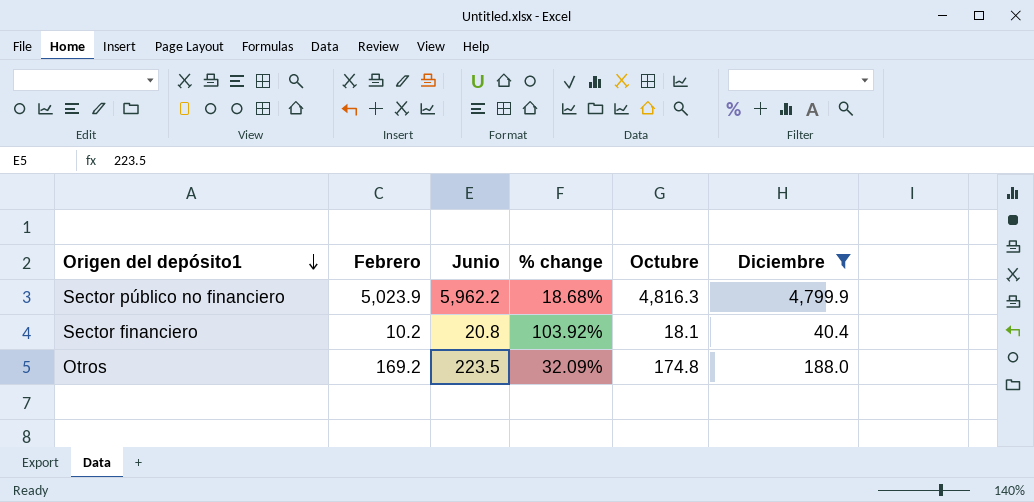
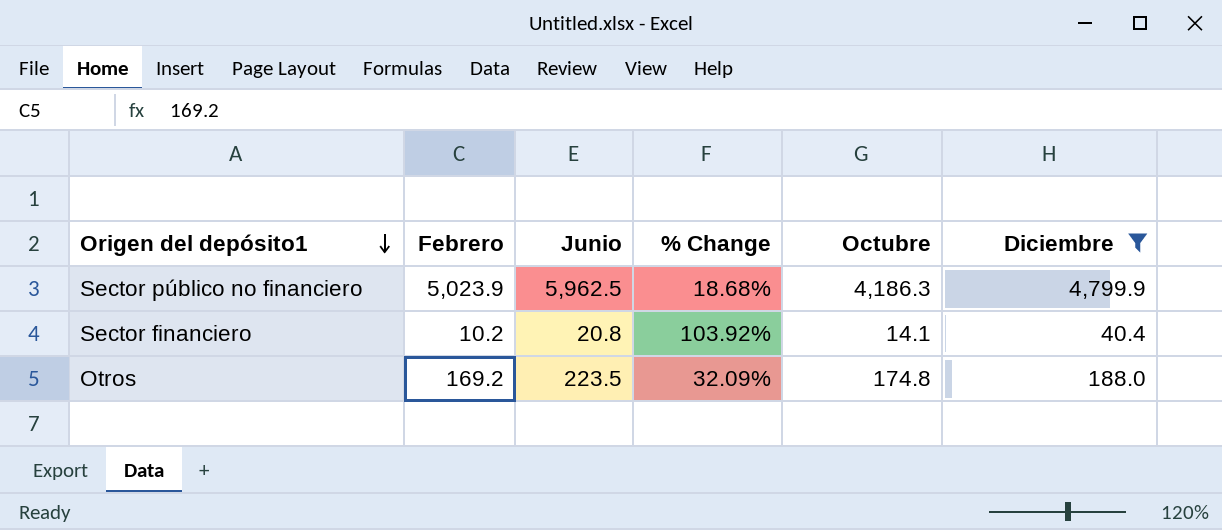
column name: % change -> % Change
Sector público no financiero | Junio: 5,962.2 -> 5,962.5
Sector público no financiero | Octubre: 4,816.3 -> 4,186.3
Sector financiero | Octubre: 18.1 -> 14.1

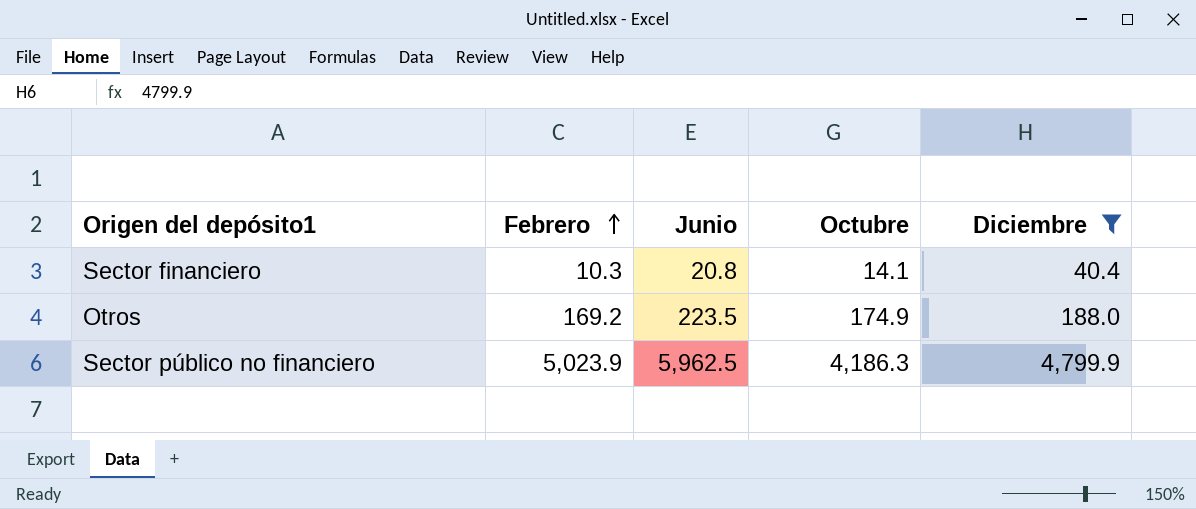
row order: Origen del depósito1 descending -> Febrero ascending
column % Change | formula: ([Junio] - [Febrero]) / [Febrero] -> none
Sector financiero | Febrero: 10.2 -> 10.3
Otros | Octubre: 174.8 -> 174.9

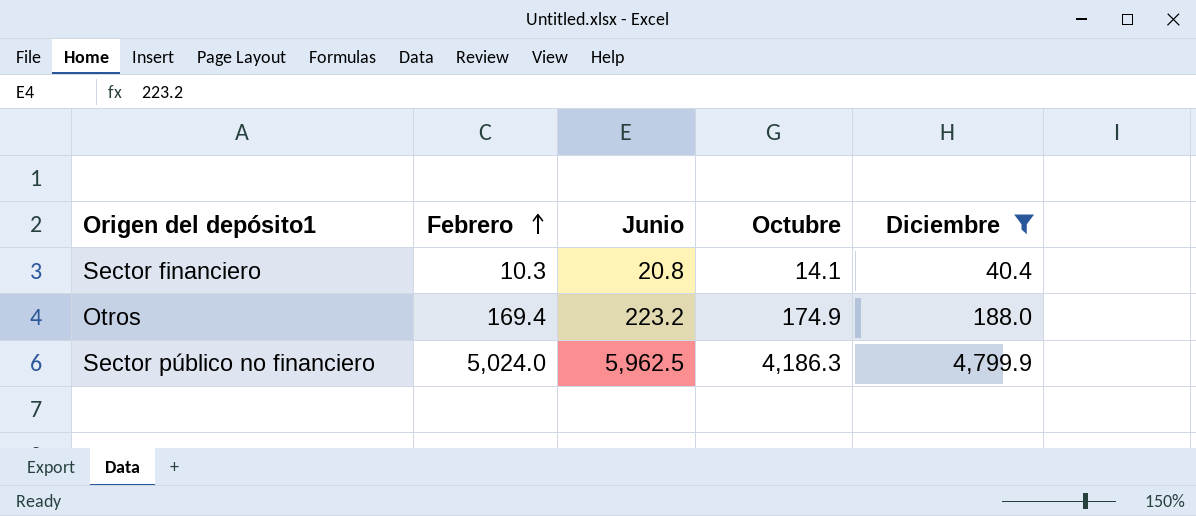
Otros | Febrero: 169.2 -> 169.4
Otros | Junio: 223.5 -> 223.2
Sector público no financiero | Febrero: 5,023.9 -> 5,024.0

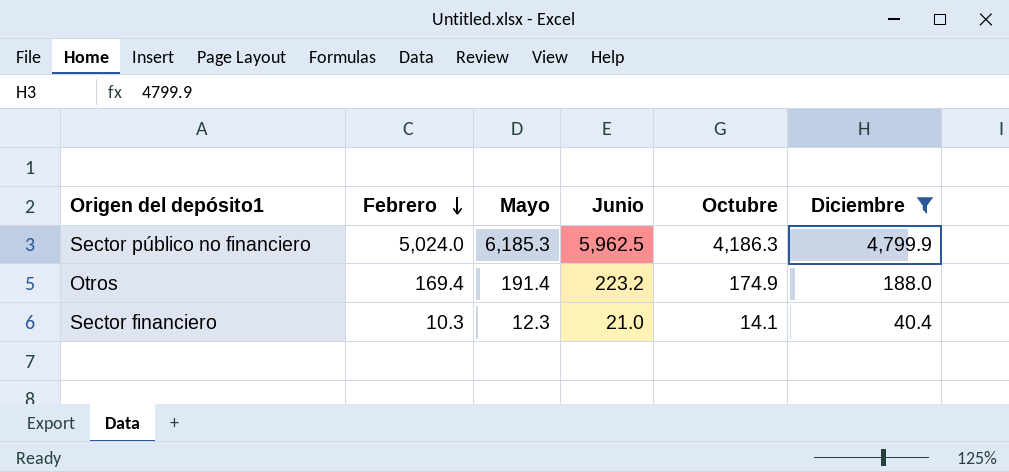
row order: Febrero ascending -> Febrero descending
column Mayo | position: none -> 3
Sector financiero | Junio: 20.8 -> 21.0

